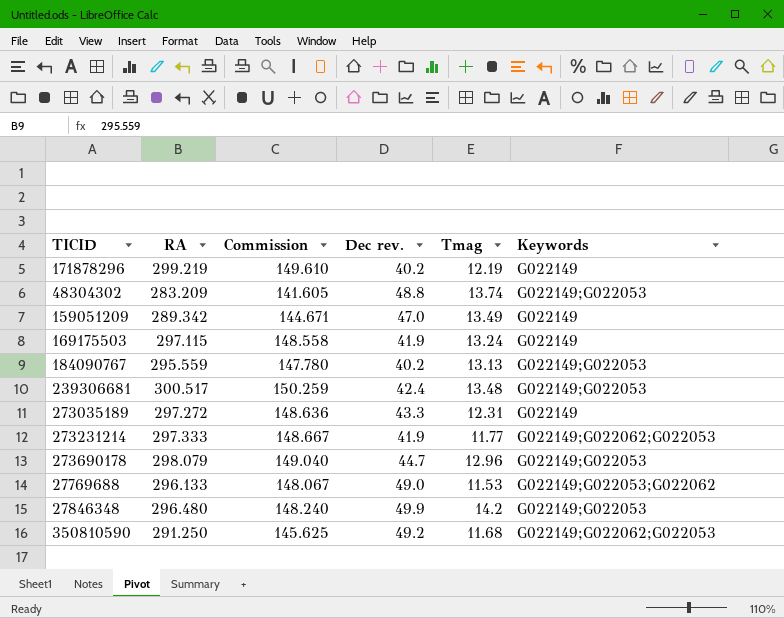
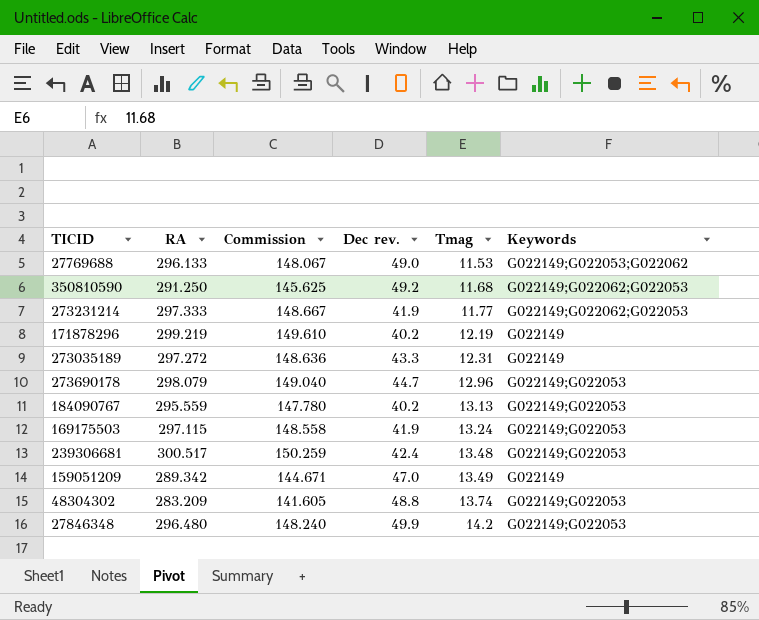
row order: none -> Tmag ascending
169175503 | Keywords: G022149 -> G022149;G022053

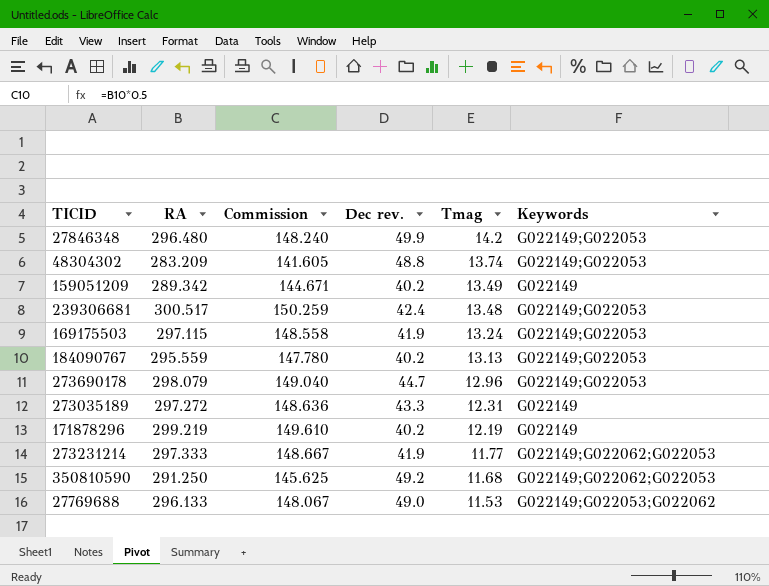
row order: Tmag ascending -> Tmag descending
159051209 | Dec rev.: 47.0 -> 40.2

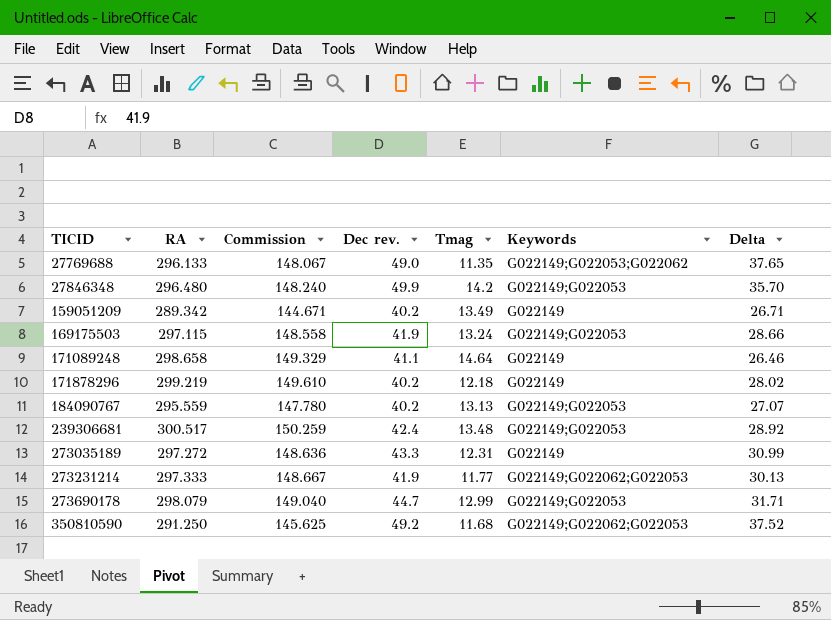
row order: Tmag descending -> TICID ascending
column Delta | formula: none -> [Dec rev.] - [Tmag]
row 48304302: 283.209 | 141.605 | 48.8 | 13.74 | G022149;G022053 -> none
27769688 | Tmag: 11.53 -> 11.35
row 171089248: none -> 298.658 | 149.329 | 41.1 | 14.64 | G022149 | 26.46
171878296 | Tmag: 12.19 -> 12.18
273690178 | Tmag: 12.96 -> 12.99

